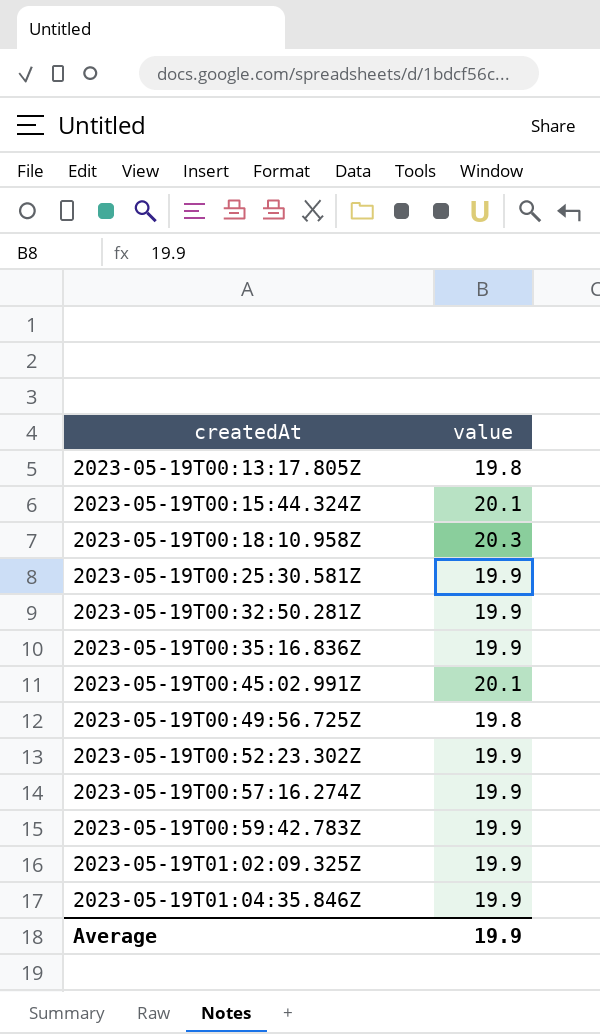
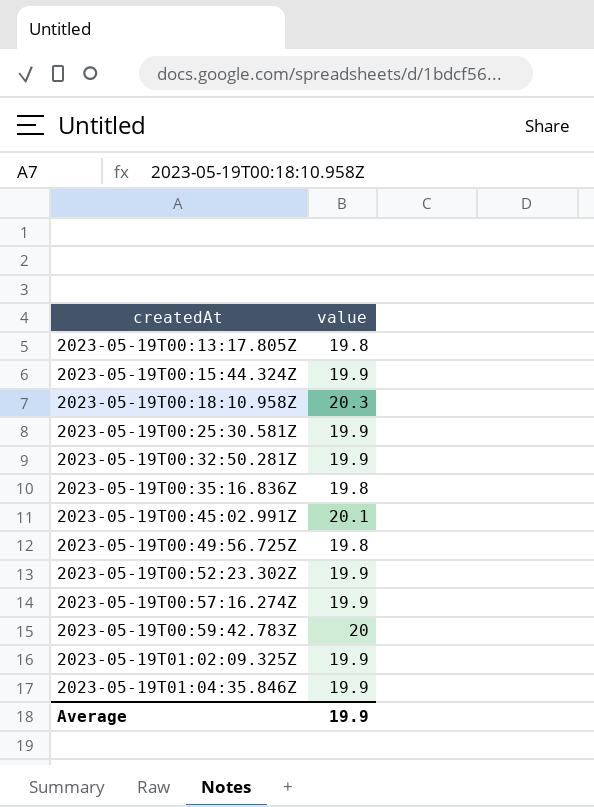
2023-05-19T00:15:44.324Z | value: 20.1 -> 19.9
2023-05-19T00:35:16.836Z | value: 19.9 -> 19.8
2023-05-19T00:59:42.783Z | value: 19.9 -> 20

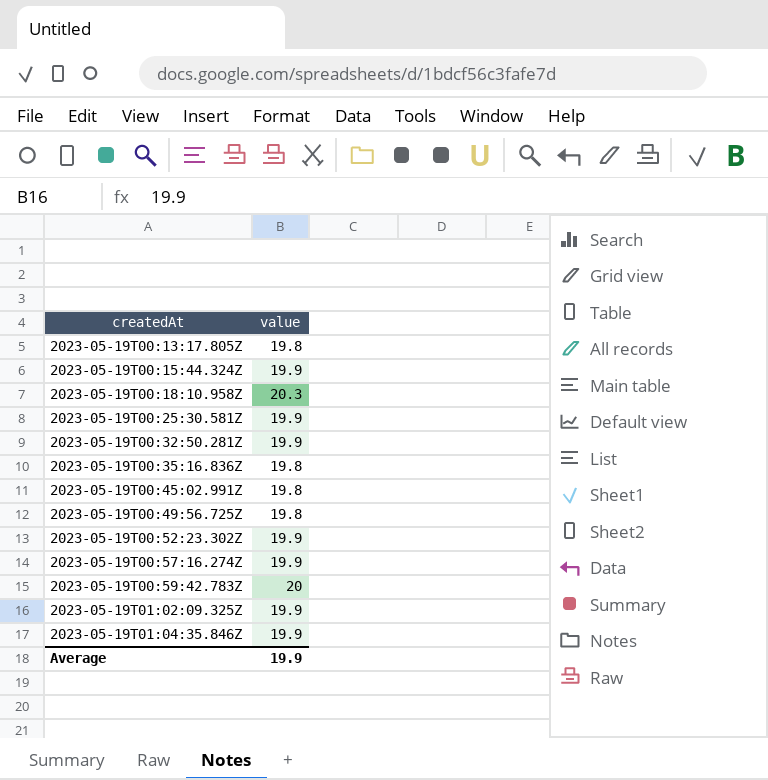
2023-05-19T00:45:02.991Z | value: 20.1 -> 19.8

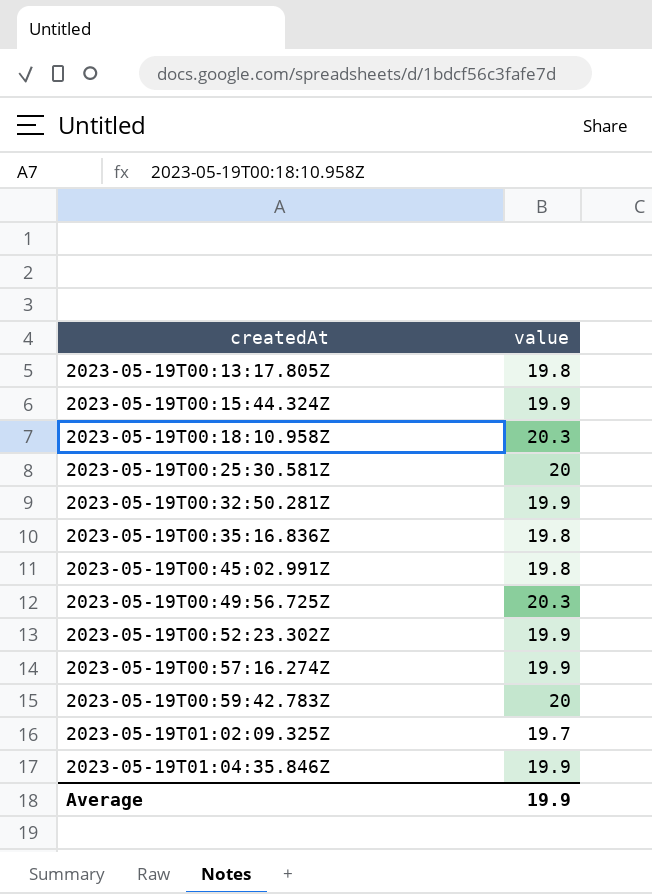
2023-05-19T00:25:30.581Z | value: 19.9 -> 20
2023-05-19T00:49:56.725Z | value: 19.8 -> 20.3
2023-05-19T01:02:09.325Z | value: 19.9 -> 19.7

